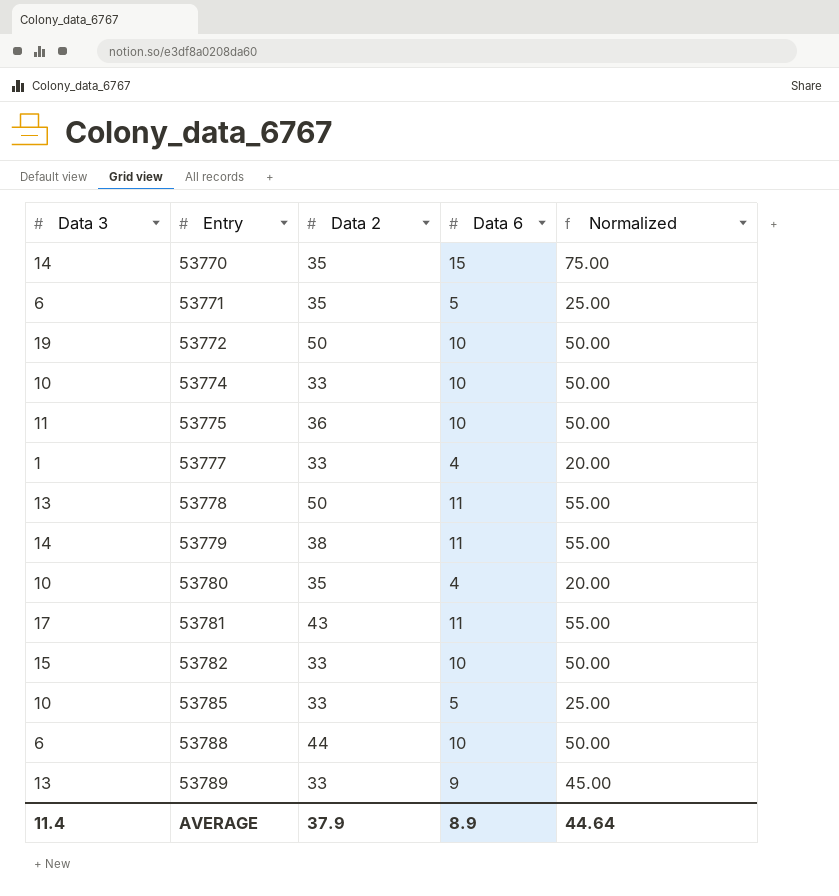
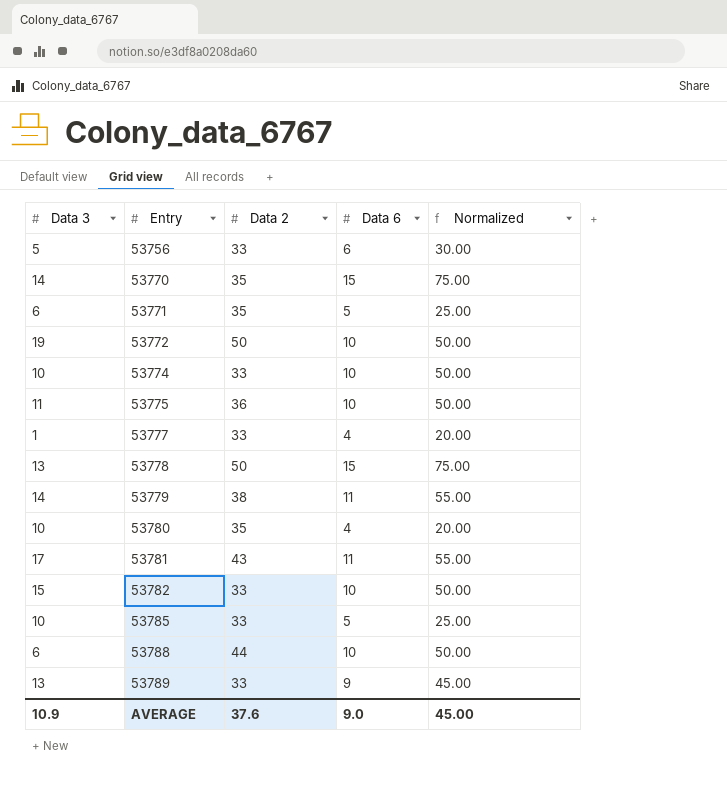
row 53756: none -> 5 | 33 | 6 | 30.00
53778 | Data 6: 11 -> 15
53778 | Normalized: 55.00 -> 75.00
AVERAGE | Data 3: 11.4 -> 10.9
AVERAGE | Data 2: 37.9 -> 37.6
AVERAGE | Data 6: 8.9 -> 9.0
AVERAGE | Normalized: 44.64 -> 45.00

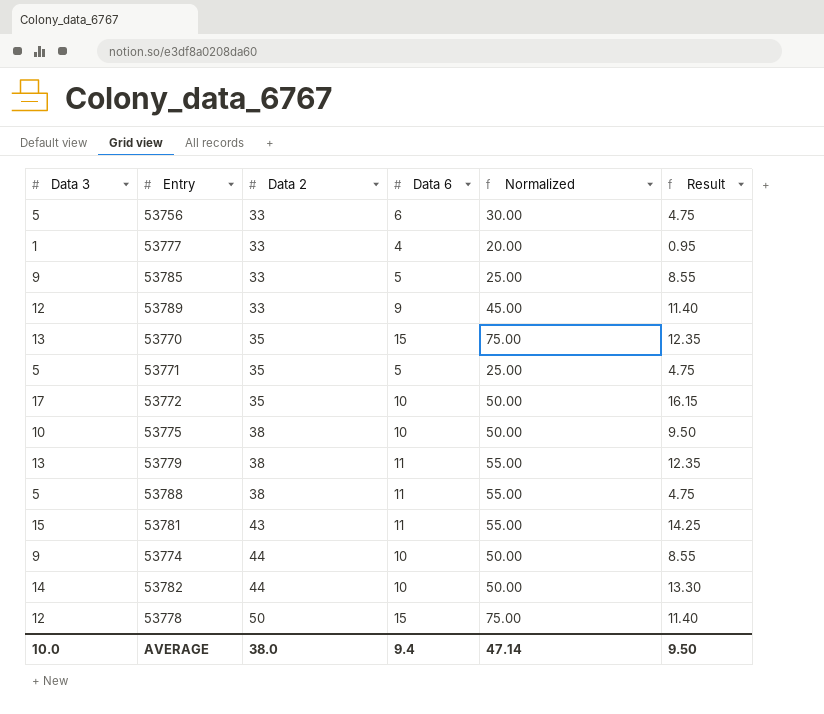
row order: Entry ascending -> Data 2 ascending
column Result | formula: none -> [Data 3] * 0.95
row 53780: 10 | 35 | 4 | 20.00 -> none
53785 | Data 3: 10 -> 9
53789 | Data 3: 13 -> 12
53770 | Data 3: 14 -> 13
53771 | Data 3: 6 -> 5
53772 | Data 3: 19 -> 17
53772 | Data 2: 50 -> 35
53775 | Data 3: 11 -> 10
53775 | Data 2: 36 -> 38
53779 | Data 3: 14 -> 13
53788 | Data 3: 6 -> 5
53788 | Data 2: 44 -> 38
53788 | Data 6: 10 -> 11
53788 | Normalized: 50.00 -> 55.00
53781 | Data 3: 17 -> 15
53774 | Data 3: 10 -> 9
53774 | Data 2: 33 -> 44
53782 | Data 3: 15 -> 14
53782 | Data 2: 33 -> 44
53778 | Data 3: 13 -> 12
AVERAGE | Data 3: 10.9 -> 10.0
AVERAGE | Data 2: 37.6 -> 38.0
AVERAGE | Data 6: 9.0 -> 9.4
AVERAGE | Normalized: 45.00 -> 47.14

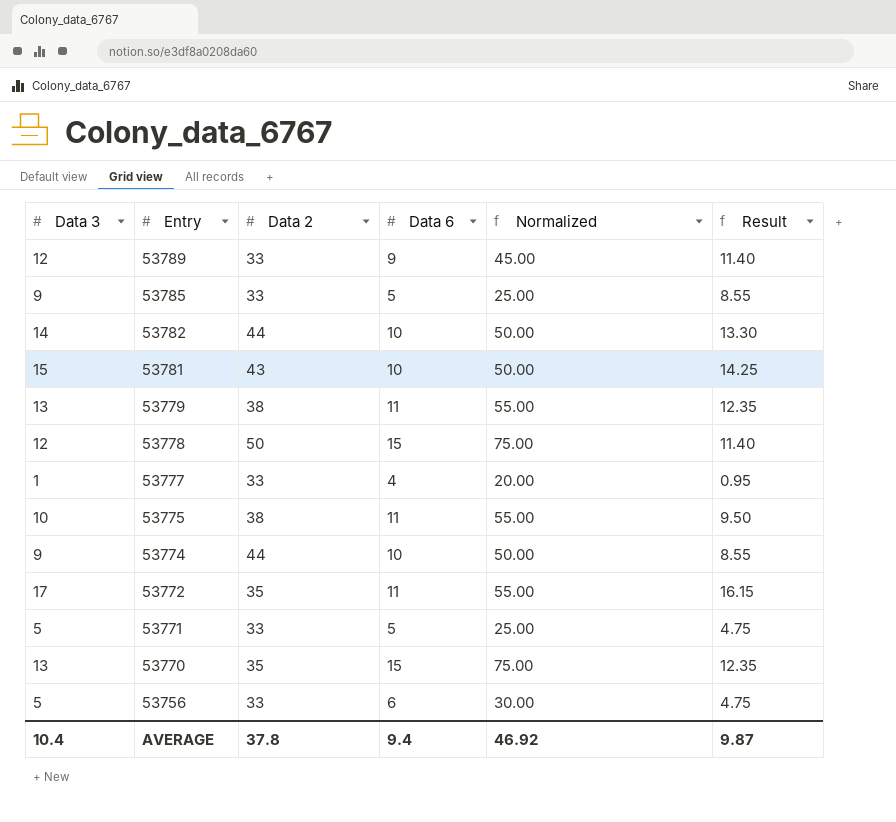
row order: Data 2 ascending -> Entry descending
row 53788: 5 | 38 | 11 | 55.00 | 4.75 -> none
53781 | Data 6: 11 -> 10
53781 | Normalized: 55.00 -> 50.00
53775 | Data 6: 10 -> 11
53775 | Normalized: 50.00 -> 55.00
53772 | Data 6: 10 -> 11
53772 | Normalized: 50.00 -> 55.00
53771 | Data 2: 35 -> 33
AVERAGE | Data 3: 10.0 -> 10.4
AVERAGE | Data 2: 38.0 -> 37.8
AVERAGE | Normalized: 47.14 -> 46.92
AVERAGE | Result: 9.50 -> 9.87

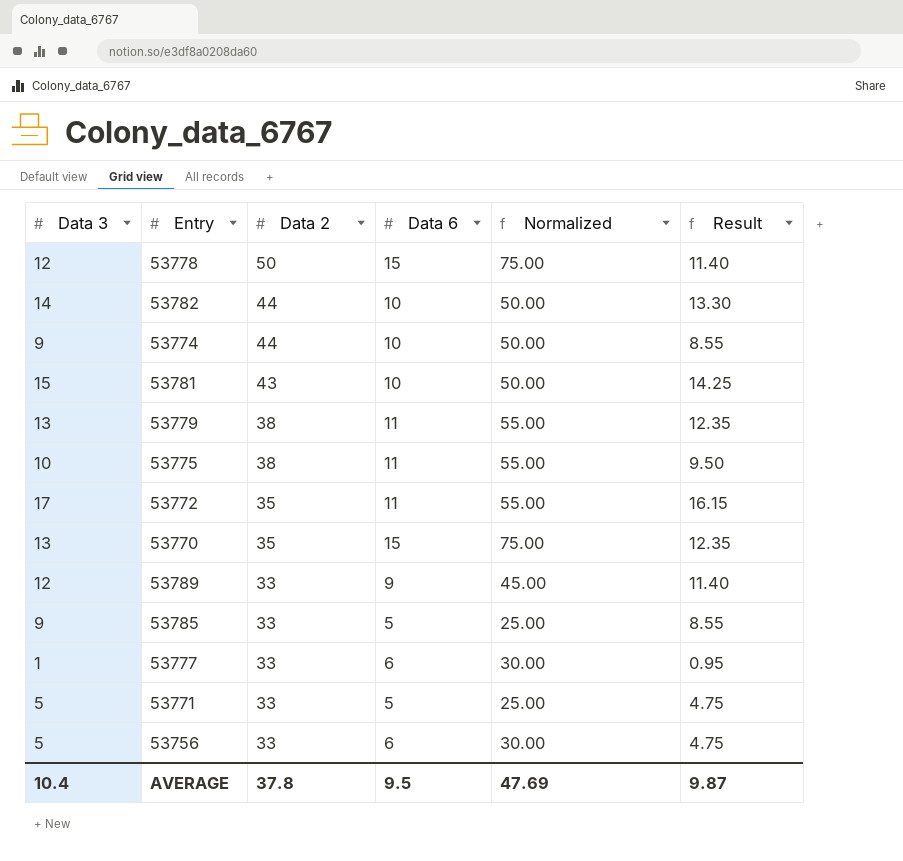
row order: Entry descending -> Data 2 descending
53777 | Data 6: 4 -> 6
53777 | Normalized: 20.00 -> 30.00
AVERAGE | Data 6: 9.4 -> 9.5
AVERAGE | Normalized: 46.92 -> 47.69

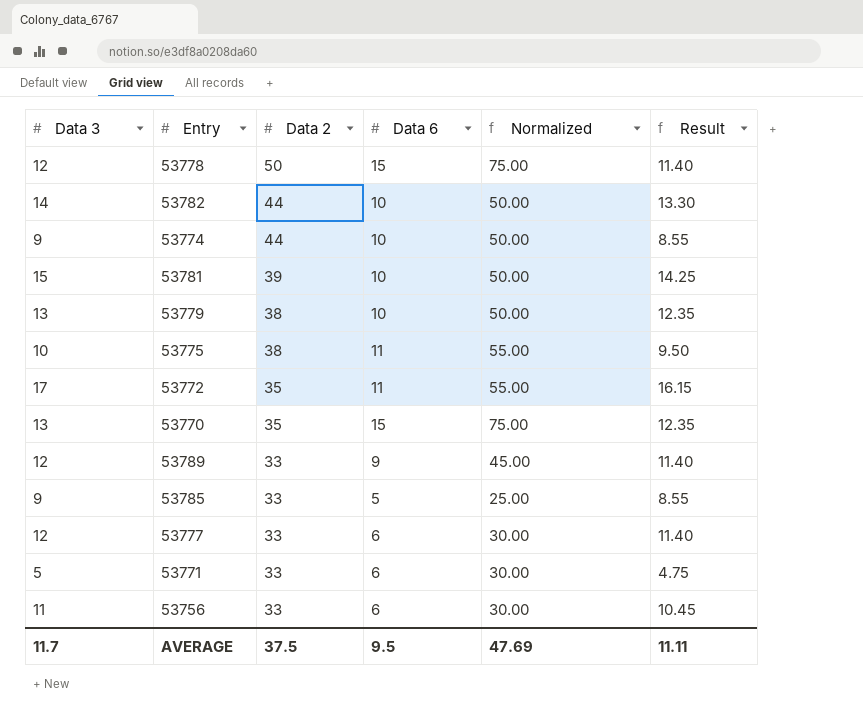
53781 | Data 2: 43 -> 39
53779 | Data 6: 11 -> 10
53779 | Normalized: 55.00 -> 50.00
53777 | Data 3: 1 -> 12
53777 | Result: 0.95 -> 11.40
53771 | Data 6: 5 -> 6
53771 | Normalized: 25.00 -> 30.00
53756 | Data 3: 5 -> 11
53756 | Result: 4.75 -> 10.45
AVERAGE | Data 3: 10.4 -> 11.7
AVERAGE | Data 2: 37.8 -> 37.5
AVERAGE | Result: 9.87 -> 11.11

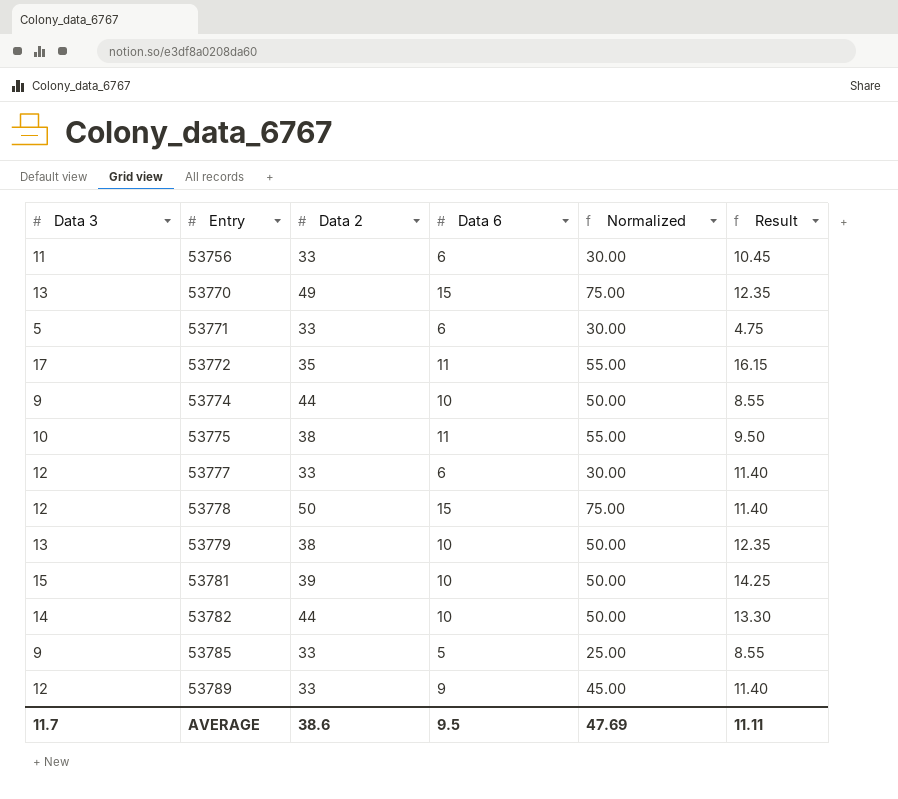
row order: Data 2 descending -> Entry ascending
53770 | Data 2: 35 -> 49
AVERAGE | Data 2: 37.5 -> 38.6

